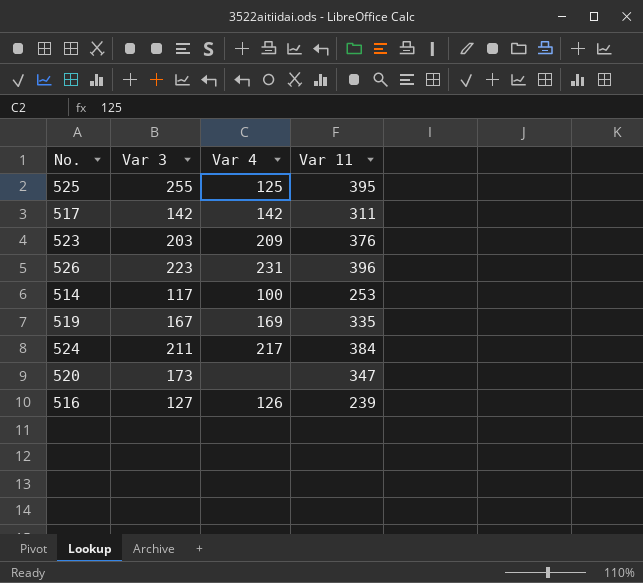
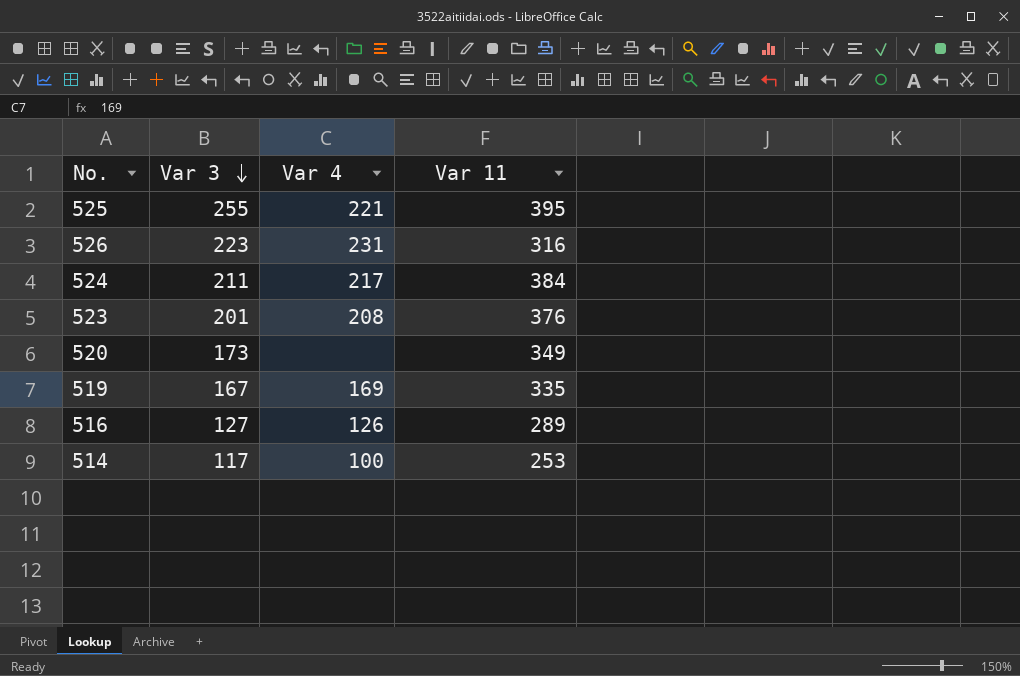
row order: none -> Var 3 descending
row 517: 142 | 142 | 311 -> none
525 | Var 4: 125 -> 221
526 | Var 11: 396 -> 316
523 | Var 3: 203 -> 201
523 | Var 4: 209 -> 208
520 | Var 11: 347 -> 349
516 | Var 11: 239 -> 289

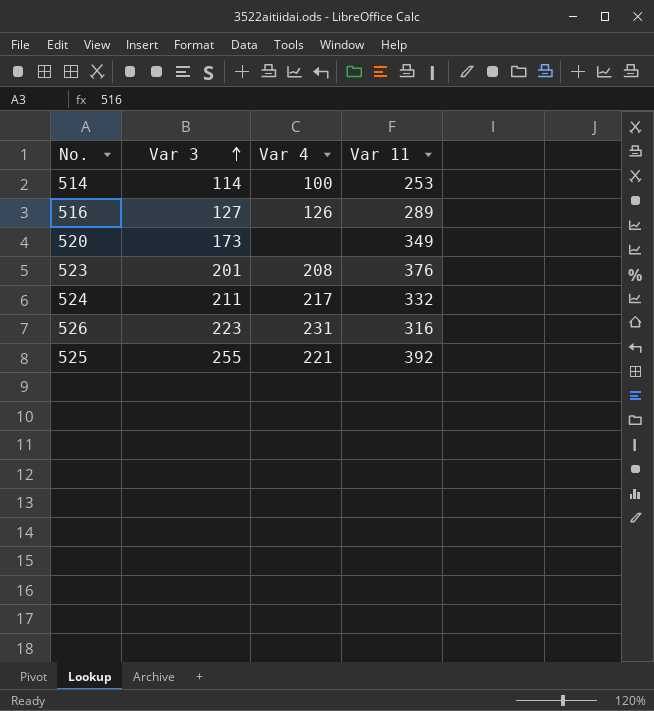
row order: Var 3 descending -> Var 3 ascending
row 519: 167 | 169 | 335 -> none
514 | Var 3: 117 -> 114
524 | Var 11: 384 -> 332
525 | Var 11: 395 -> 392

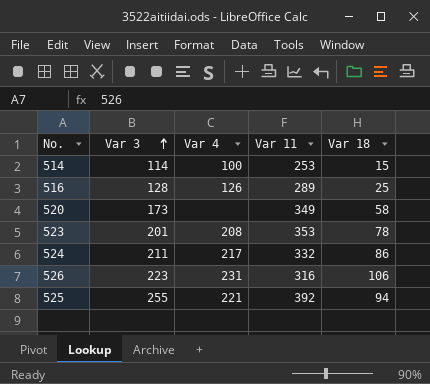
column Var 18 | position: none -> 5
516 | Var 3: 127 -> 128
523 | Var 11: 376 -> 353

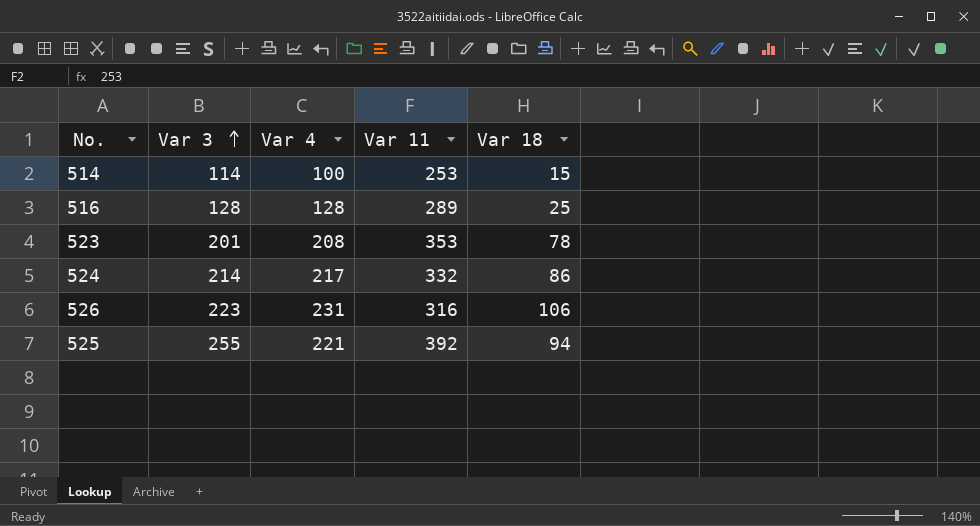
row 520: 173 | none | 349 | 58 -> none
516 | Var 4: 126 -> 128
524 | Var 3: 211 -> 214

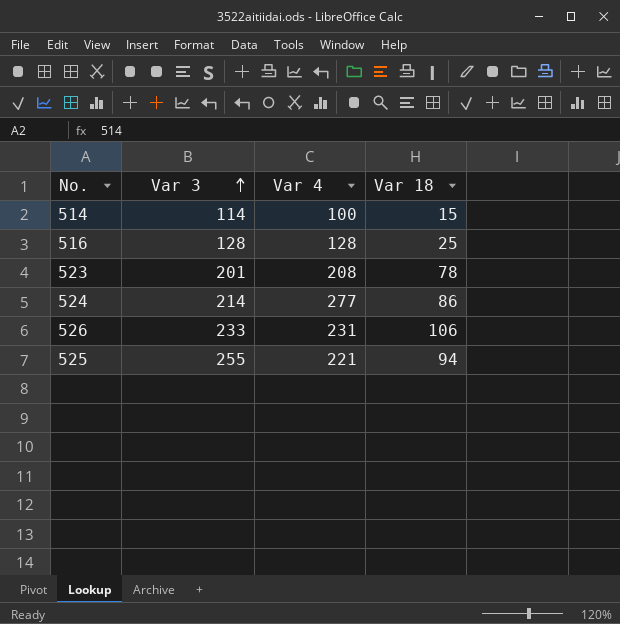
column Var 11 | position: 4 -> none
524 | Var 4: 217 -> 277
526 | Var 3: 223 -> 233

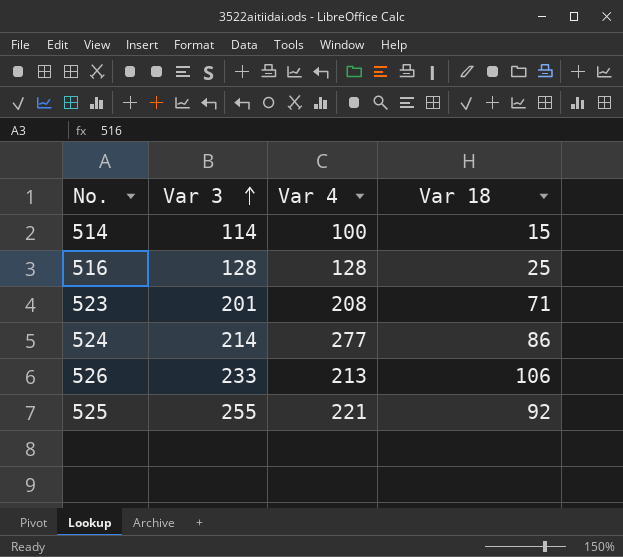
523 | Var 18: 78 -> 71
526 | Var 4: 231 -> 213
525 | Var 18: 94 -> 92

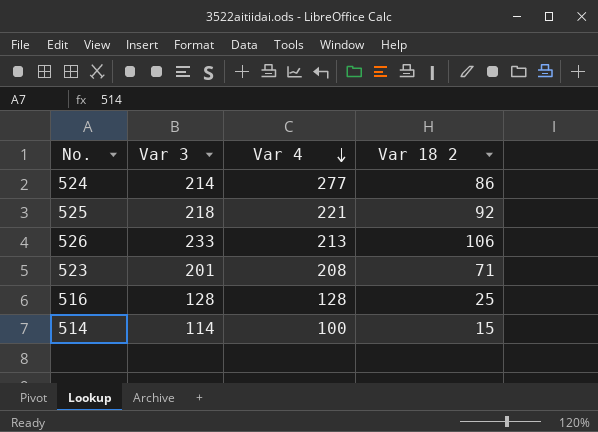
row order: Var 3 ascending -> Var 4 descending
column name: Var 18 -> Var 18 2
525 | Var 3: 255 -> 218

